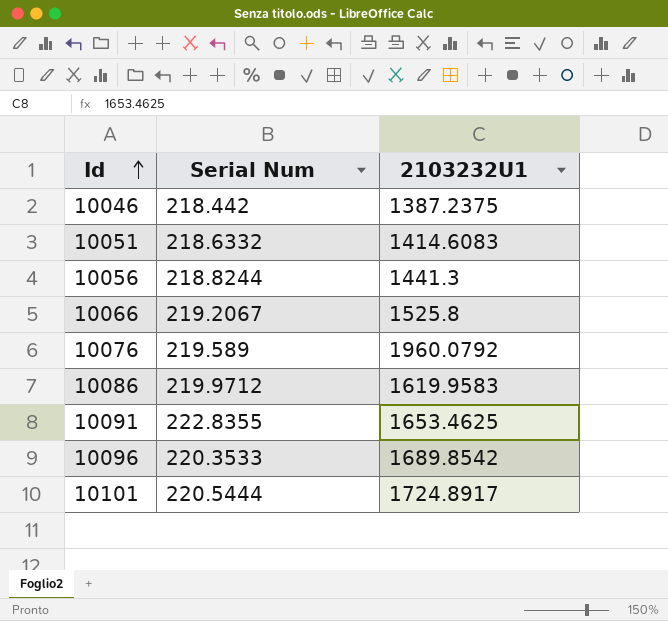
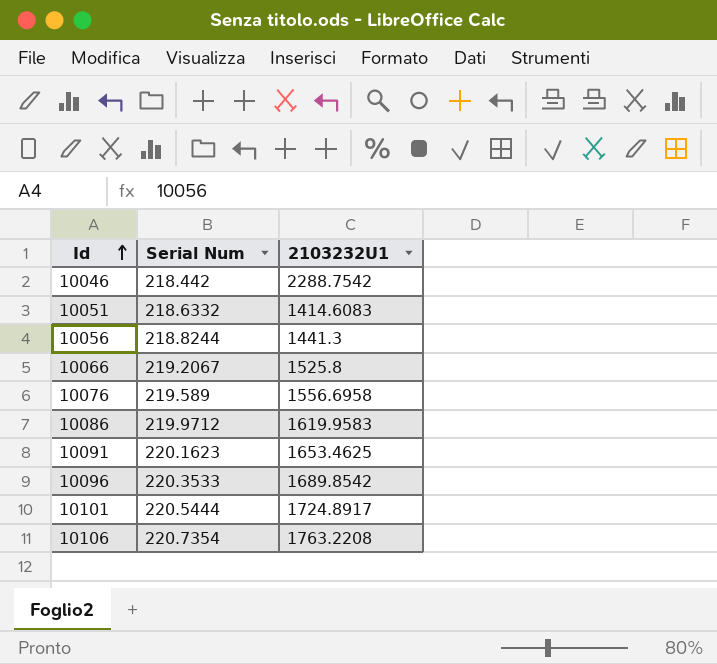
10046 | 2103232U1: 1387.2375 -> 2288.7542
10076 | 2103232U1: 1960.0792 -> 1556.6958
10091 | Serial Num: 222.8355 -> 220.1623
row 10106: none -> 220.7354 | 1763.2208

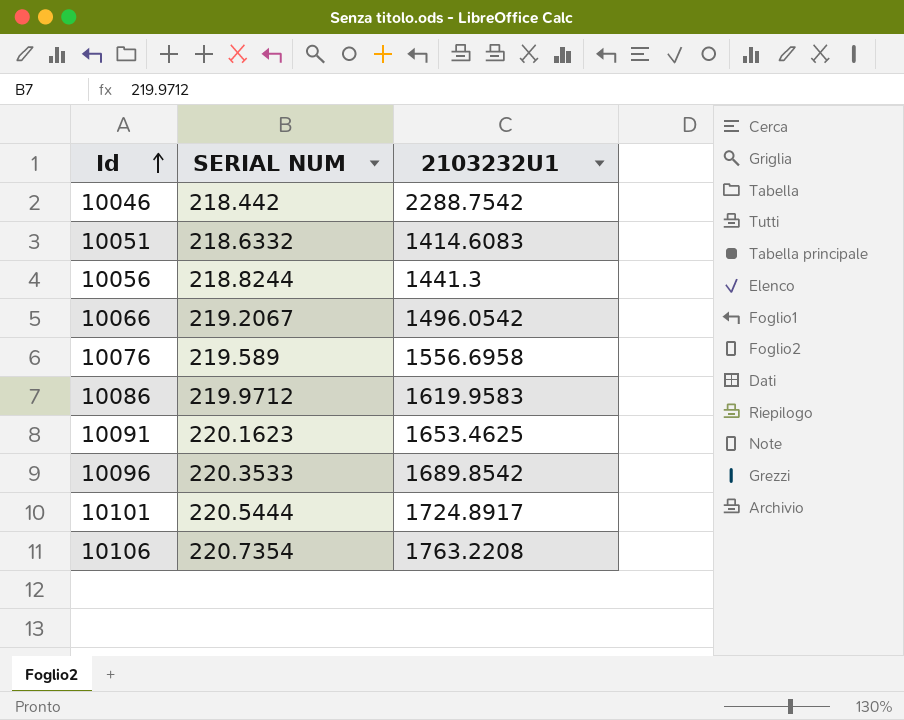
column name: Serial Num -> SERIAL NUM
10066 | 2103232U1: 1525.8 -> 1496.0542

